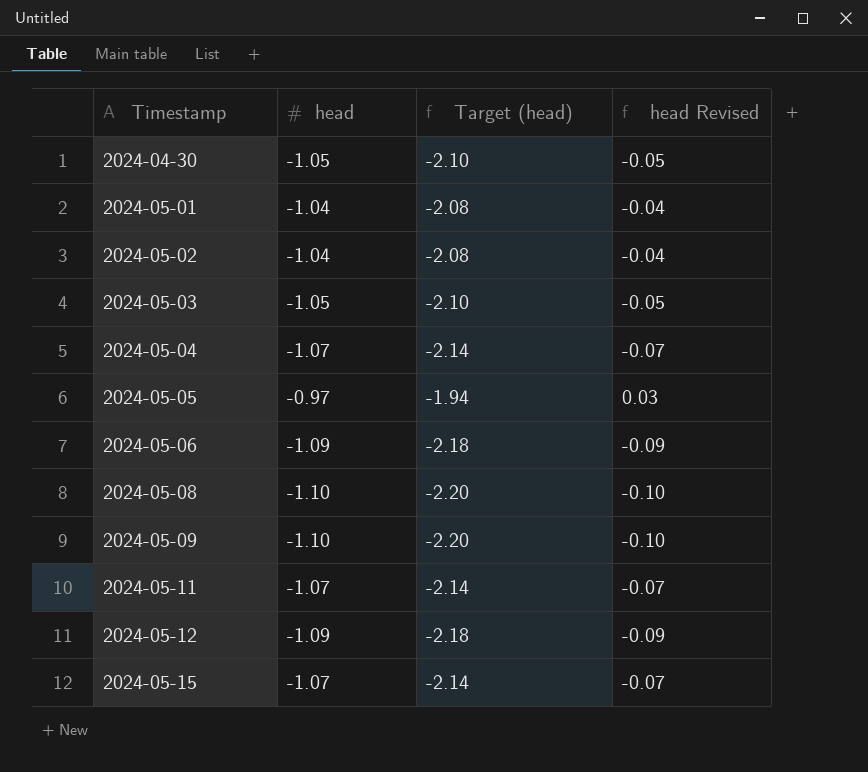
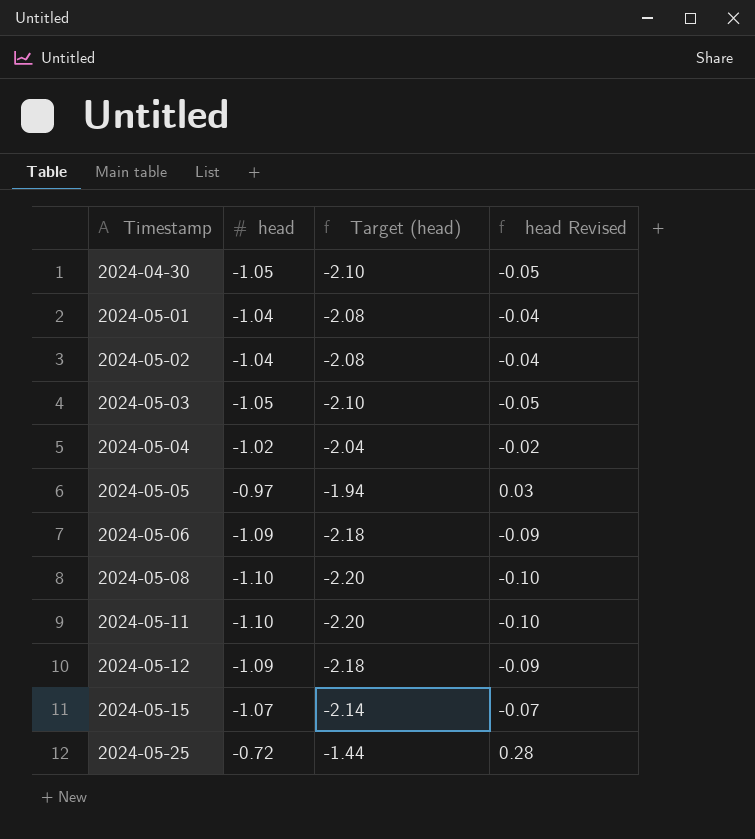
row 2024-05-09: -1.10 | -2.20 | -0.10 -> none
2024-05-04 | head: -1.07 -> -1.02
2024-05-04 | Target (head): -2.14 -> -2.04
2024-05-04 | head Revised: -0.07 -> -0.02
2024-05-11 | head: -1.07 -> -1.10
2024-05-11 | Target (head): -2.14 -> -2.20
2024-05-11 | head Revised: -0.07 -> -0.10
row 2024-05-25: none -> -0.72 | -1.44 | 0.28

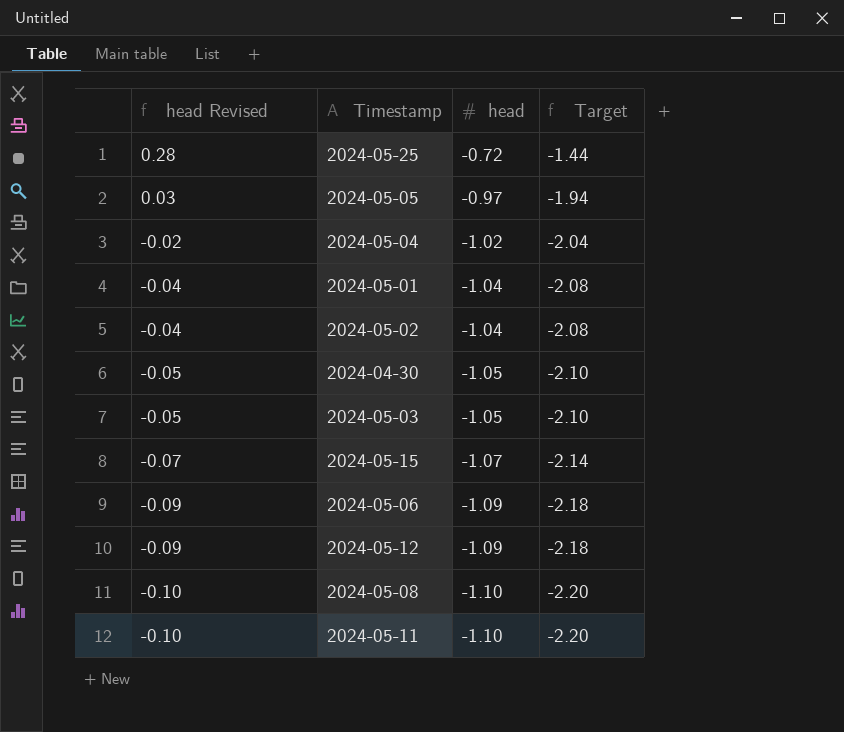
row order: Timestamp ascending -> head Revised descending
column head Revised | position: 4 -> 1
column name: Target (head) -> Target

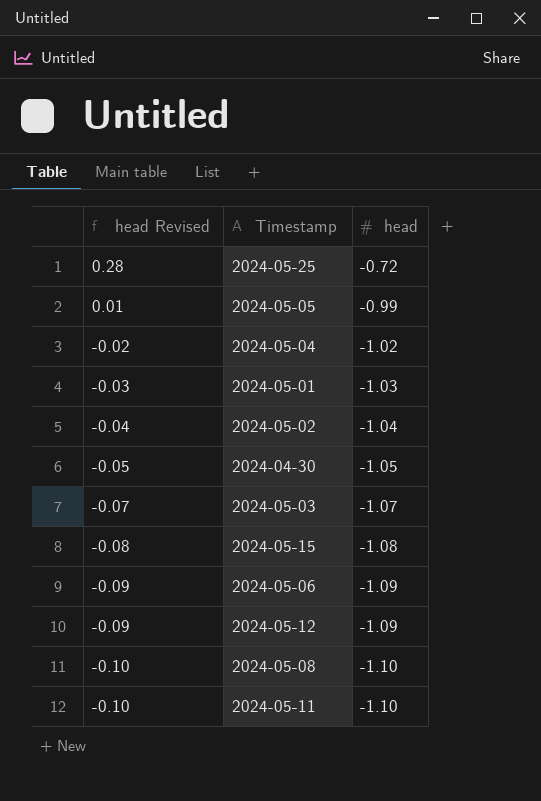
column Target | formula: [head] * 2 -> none
2024-05-05 | head Revised: 0.03 -> 0.01
2024-05-05 | head: -0.97 -> -0.99
2024-05-01 | head Revised: -0.04 -> -0.03
2024-05-01 | head: -1.04 -> -1.03
2024-05-03 | head Revised: -0.05 -> -0.07
2024-05-03 | head: -1.05 -> -1.07
2024-05-15 | head Revised: -0.07 -> -0.08
2024-05-15 | head: -1.07 -> -1.08

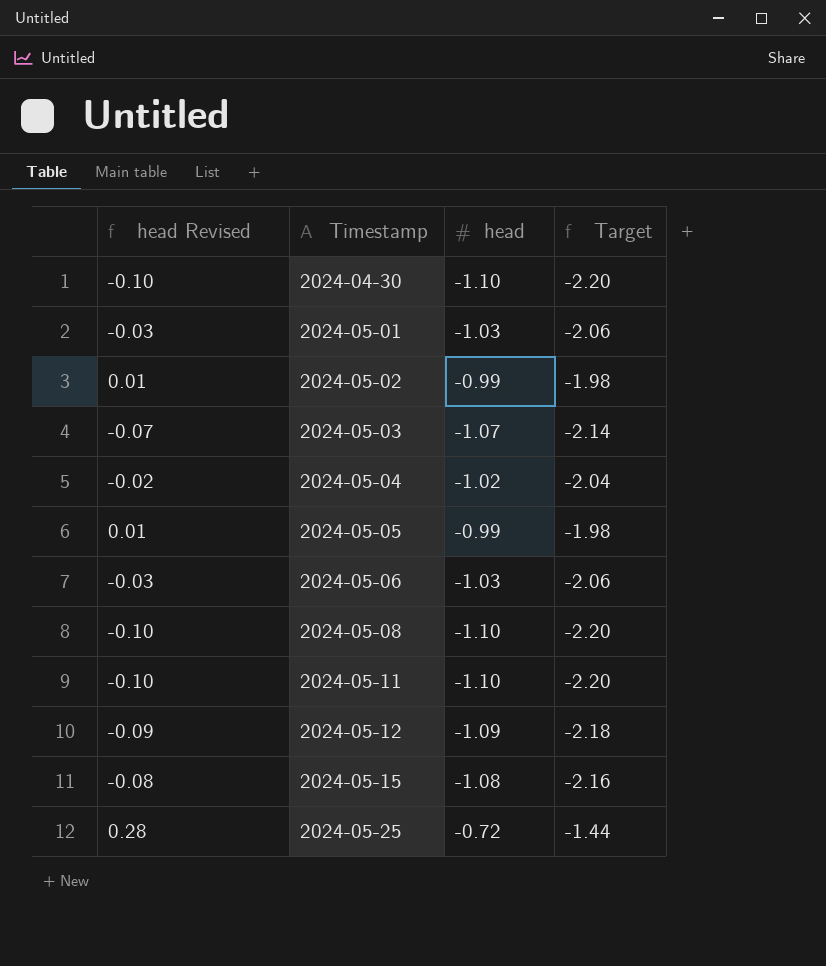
row order: head Revised descending -> Timestamp ascending
column Target | formula: none -> [head] * 2
2024-04-30 | head Revised: -0.05 -> -0.10
2024-04-30 | head: -1.05 -> -1.10
2024-05-02 | head Revised: -0.04 -> 0.01
2024-05-02 | head: -1.04 -> -0.99
2024-05-06 | head Revised: -0.09 -> -0.03
2024-05-06 | head: -1.09 -> -1.03

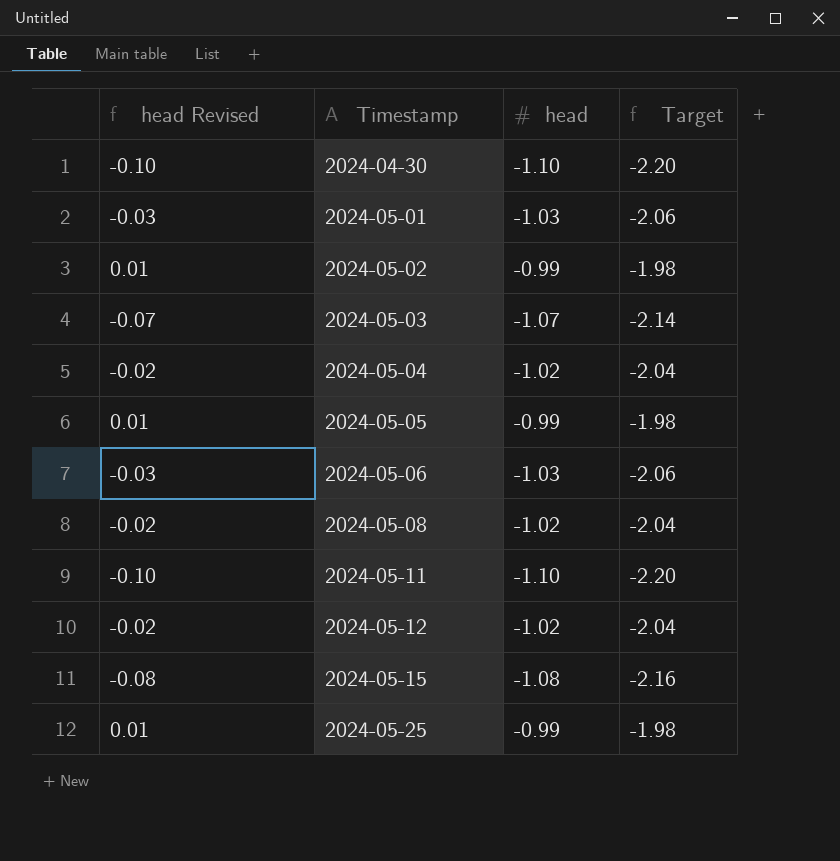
2024-05-08 | head Revised: -0.10 -> -0.02
2024-05-08 | head: -1.10 -> -1.02
2024-05-08 | Target: -2.20 -> -2.04
2024-05-12 | head Revised: -0.09 -> -0.02
2024-05-12 | head: -1.09 -> -1.02
2024-05-12 | Target: -2.18 -> -2.04
2024-05-25 | head Revised: 0.28 -> 0.01
2024-05-25 | head: -0.72 -> -0.99
2024-05-25 | Target: -1.44 -> -1.98

